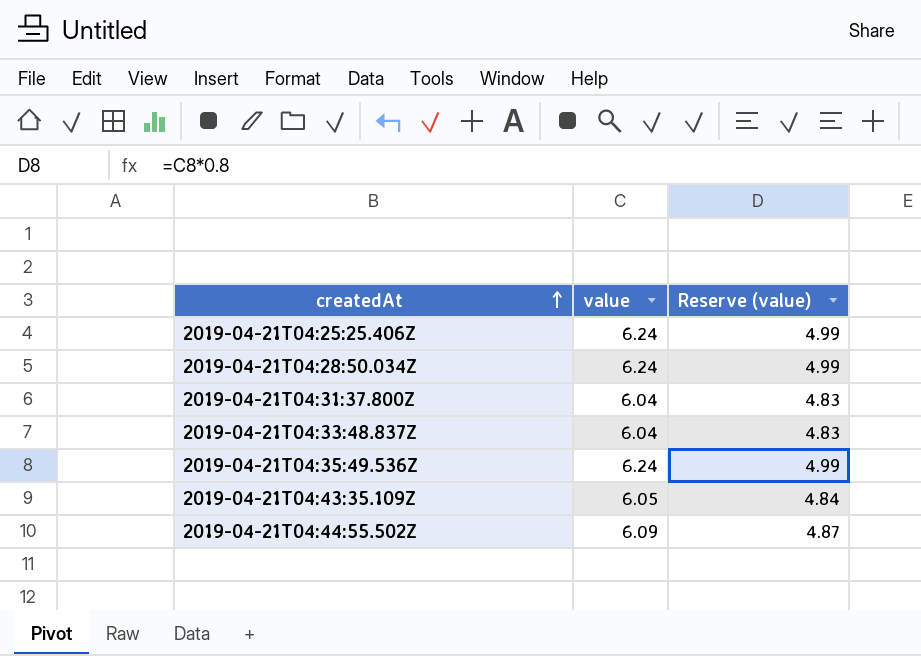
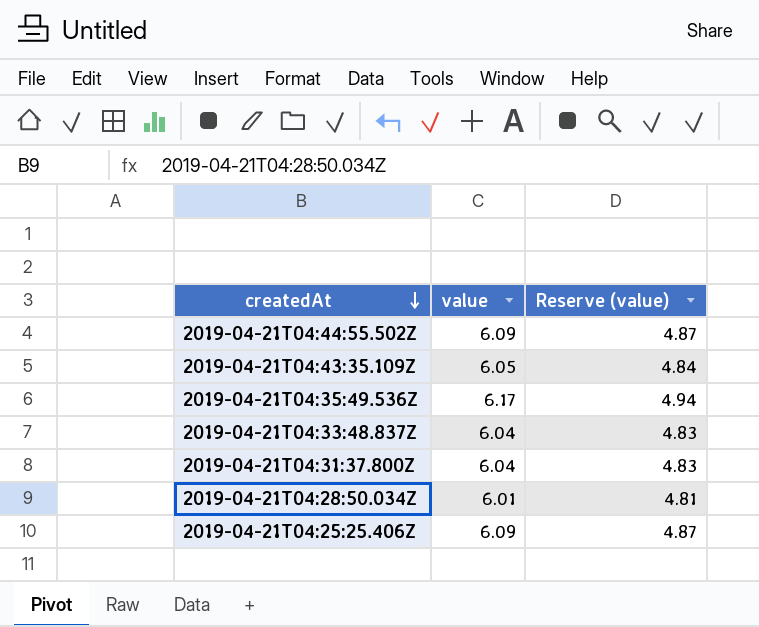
row order: createdAt ascending -> createdAt descending
2019-04-21T04:35:49.536Z | value: 6.24 -> 6.17
2019-04-21T04:35:49.536Z | Reserve (value): 4.99 -> 4.94
2019-04-21T04:28:50.034Z | value: 6.24 -> 6.01
2019-04-21T04:28:50.034Z | Reserve (value): 4.99 -> 4.81
2019-04-21T04:25:25.406Z | value: 6.24 -> 6.09
2019-04-21T04:25:25.406Z | Reserve (value): 4.99 -> 4.87

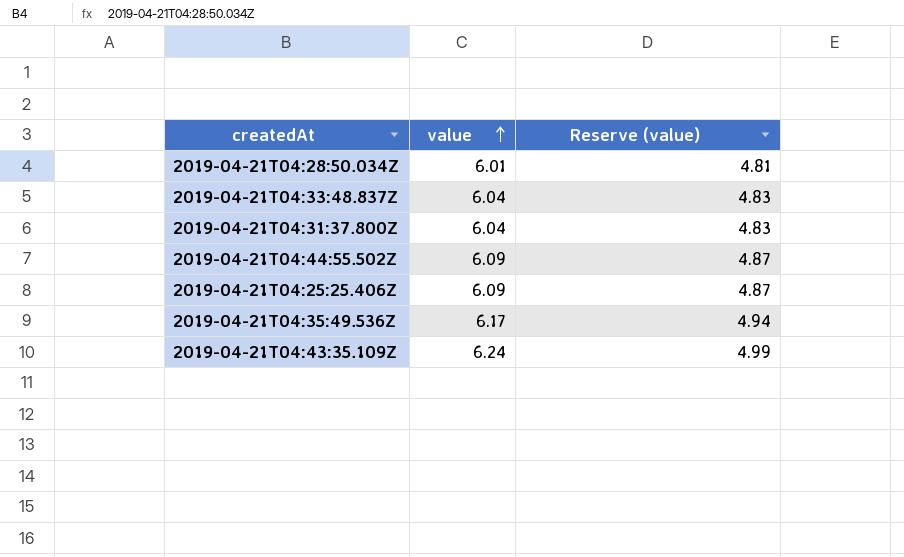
row order: createdAt descending -> value ascending
2019-04-21T04:43:35.109Z | value: 6.05 -> 6.24
2019-04-21T04:43:35.109Z | Reserve (value): 4.84 -> 4.99

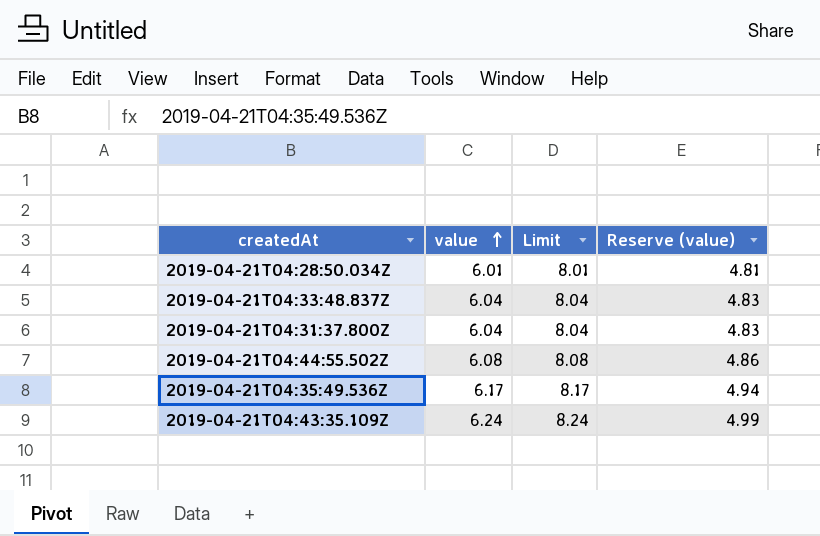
column Limit | formula: none -> [value] + 2
row 2019-04-21T04:25:25.406Z: 6.09 | 4.87 -> none
2019-04-21T04:44:55.502Z | value: 6.09 -> 6.08
2019-04-21T04:44:55.502Z | Reserve (value): 4.87 -> 4.86

